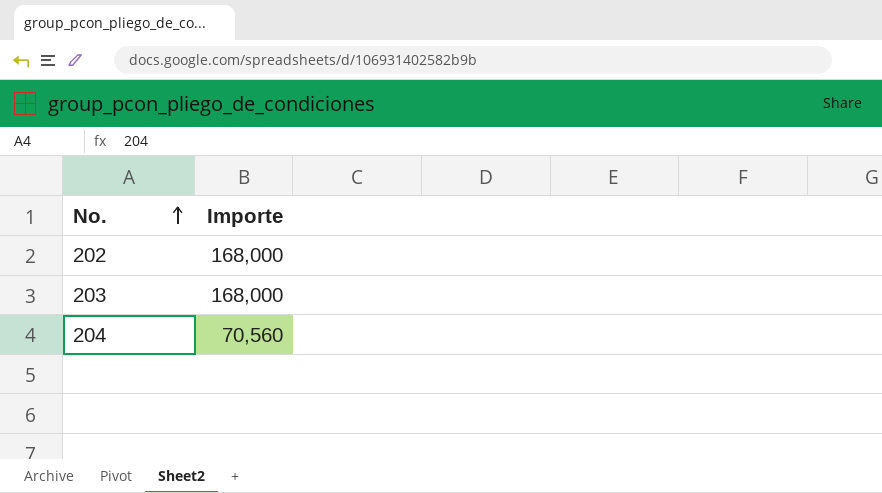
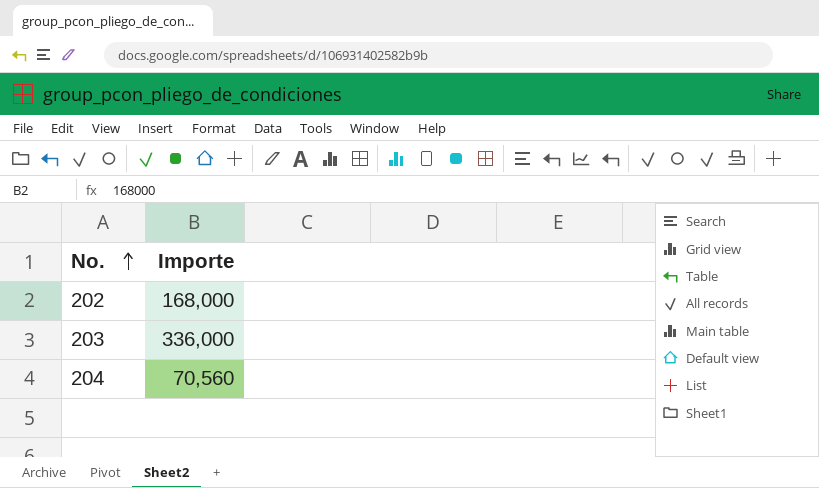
203 | Importe: 168,000 -> 336,000

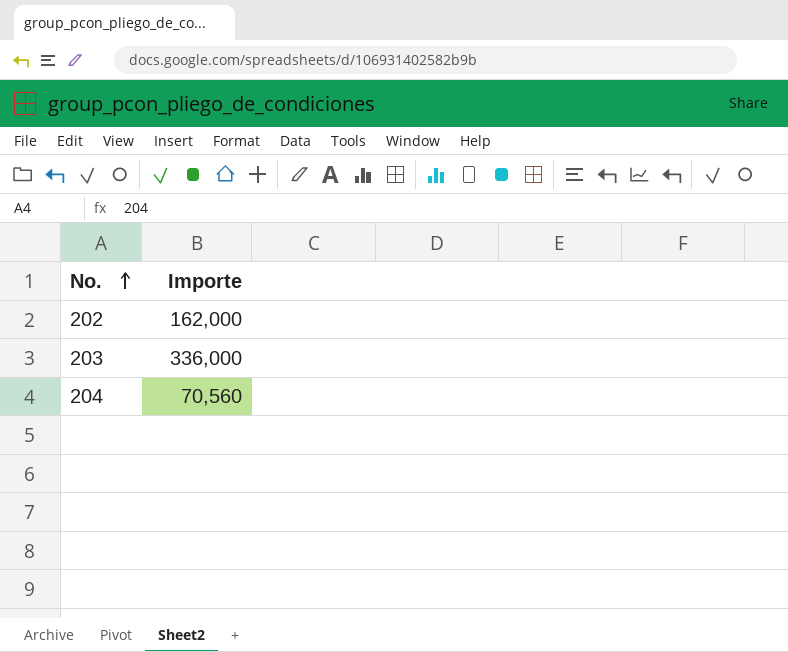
202 | Importe: 168,000 -> 162,000

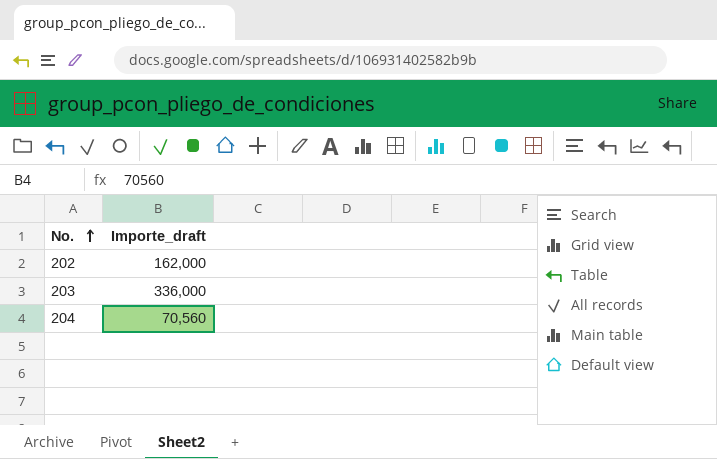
column name: Importe -> Importe_draft

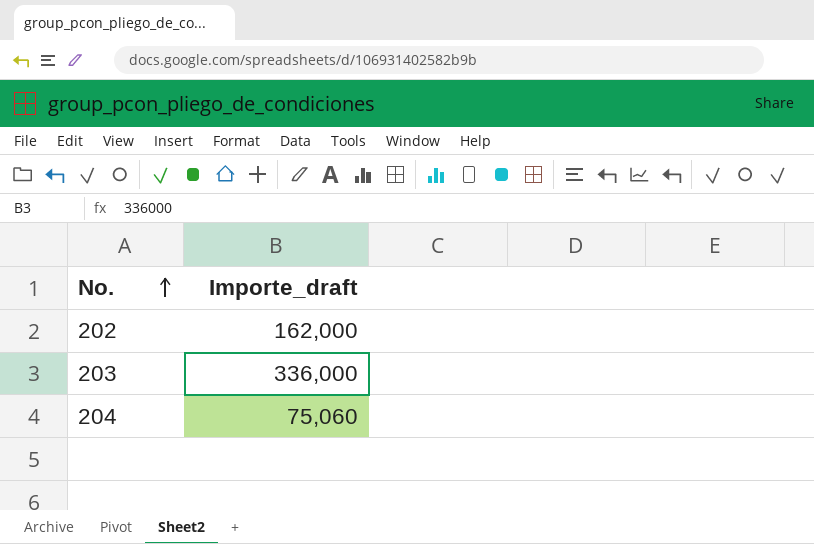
204 | Importe_draft: 70,560 -> 75,060

